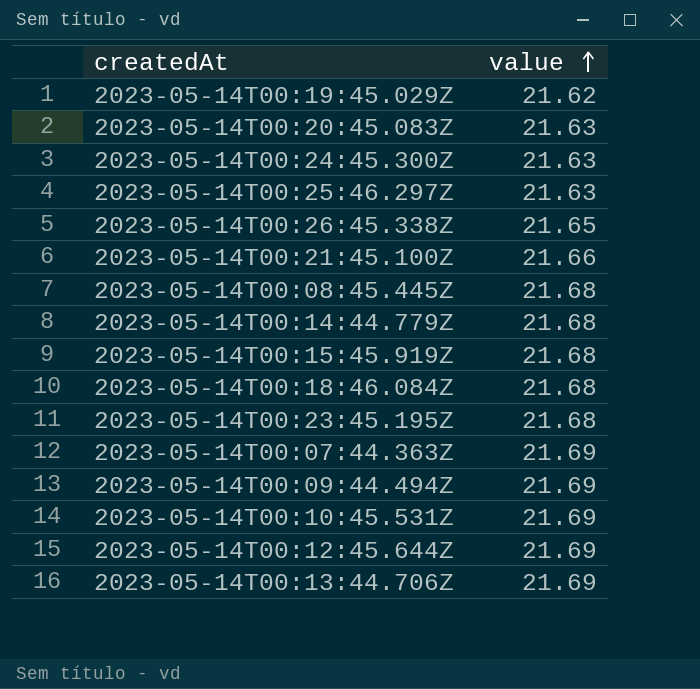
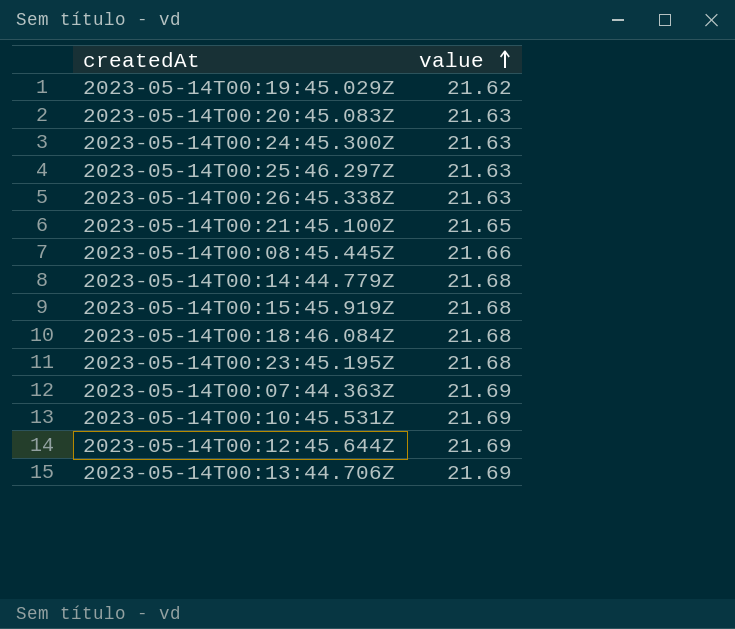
row 2023-05-14T00:09:44.494Z: 21.69 -> none
2023-05-14T00:26:45.338Z | value: 21.65 -> 21.63
2023-05-14T00:21:45.100Z | value: 21.66 -> 21.65
2023-05-14T00:08:45.445Z | value: 21.68 -> 21.66

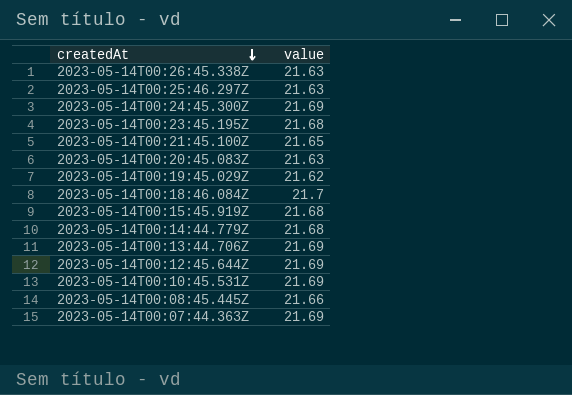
row order: value ascending -> createdAt descending
2023-05-14T00:24:45.300Z | value: 21.63 -> 21.69
2023-05-14T00:18:46.084Z | value: 21.68 -> 21.7

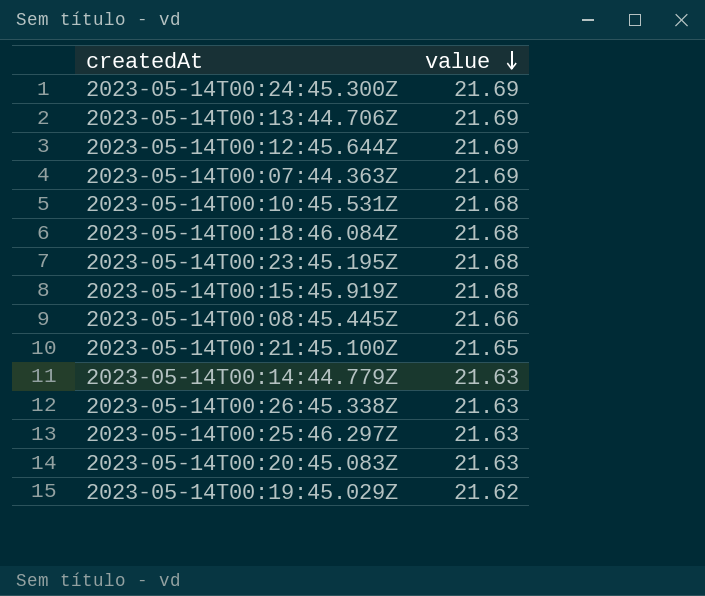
row order: createdAt descending -> value descending
2023-05-14T00:10:45.531Z | value: 21.69 -> 21.68
2023-05-14T00:18:46.084Z | value: 21.7 -> 21.68
2023-05-14T00:14:44.779Z | value: 21.68 -> 21.63

